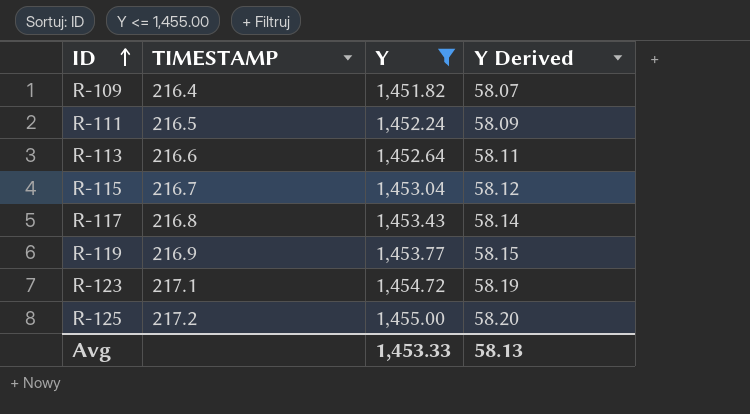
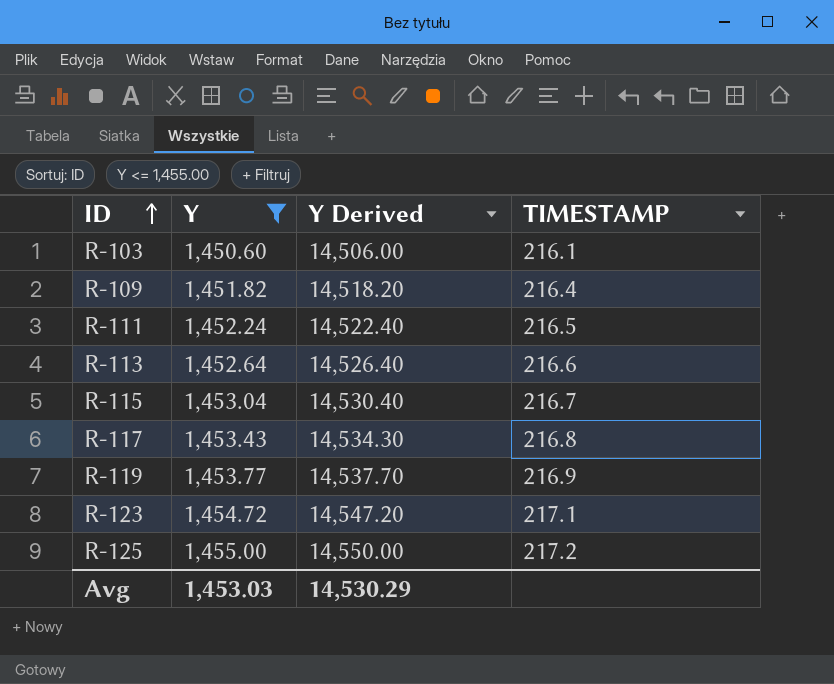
column Y Derived | formula: [Y] * 0.04 -> [Y] * 10
column TIMESTAMP | position: 2 -> 4
row R-103: none -> 1,450.60 | 14,506.00 | 216.1
Avg | Y: 1,453.33 -> 1,453.03
Avg | Y Derived: 58.13 -> 14,530.29

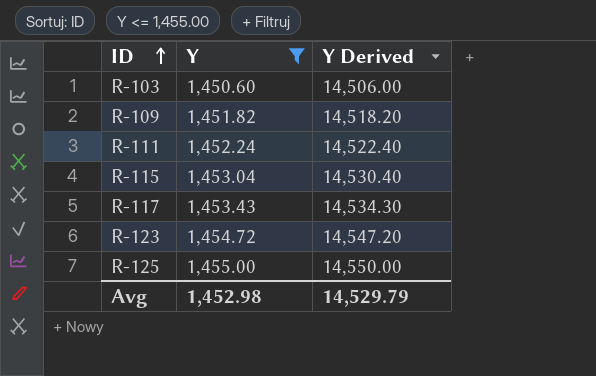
column TIMESTAMP | position: 4 -> none
row R-113: 1,452.64 | 14,526.40 | 216.6 -> none
row R-119: 1,453.77 | 14,537.70 | 216.9 -> none
Avg | Y: 1,453.03 -> 1,452.98
Avg | Y Derived: 14,530.29 -> 14,529.79

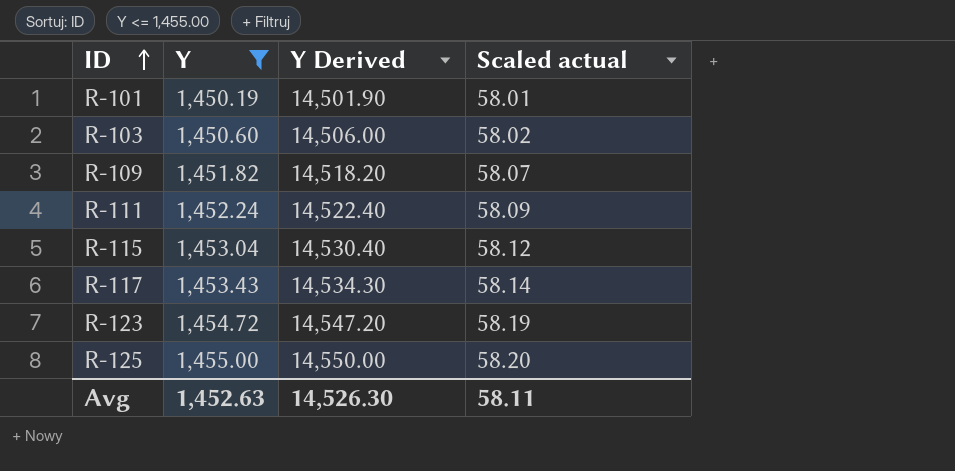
column Scaled actual | formula: none -> [Y] * 0.04
row R-101: none -> 1,450.19 | 14,501.90 | 58.01
Avg | Y: 1,452.98 -> 1,452.63
Avg | Y Derived: 14,529.79 -> 14,526.30

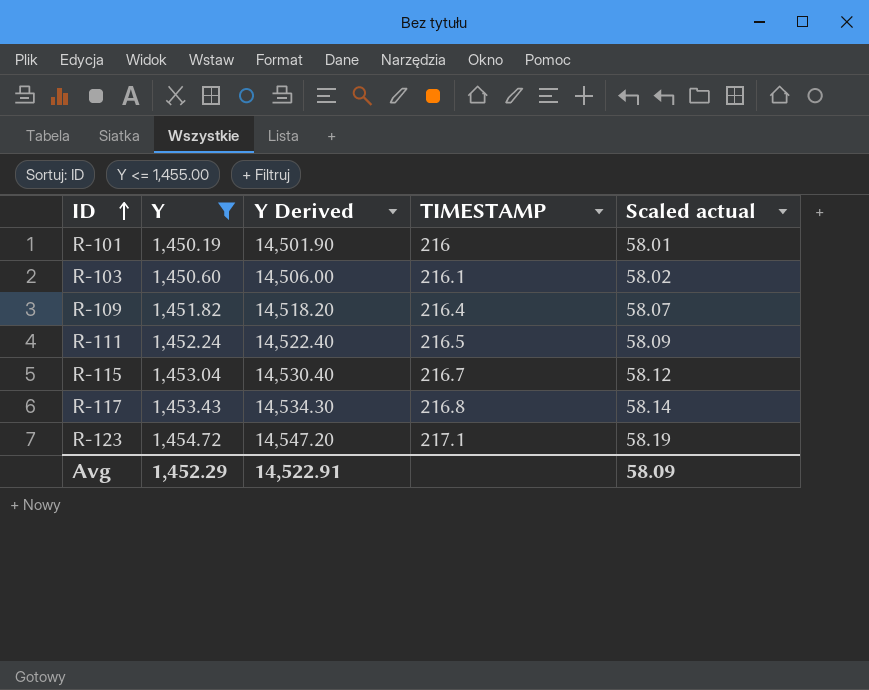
column TIMESTAMP | position: none -> 4
row R-125: 1,455.00 | 14,550.00 | 58.20 -> none
Avg | Y: 1,452.63 -> 1,452.29
Avg | Y Derived: 14,526.30 -> 14,522.91
Avg | Scaled actual: 58.11 -> 58.09

